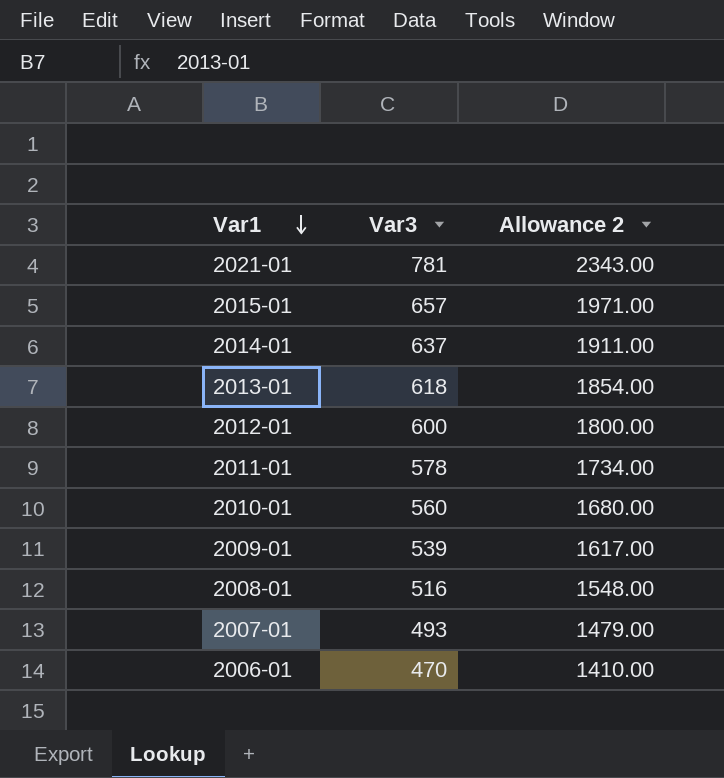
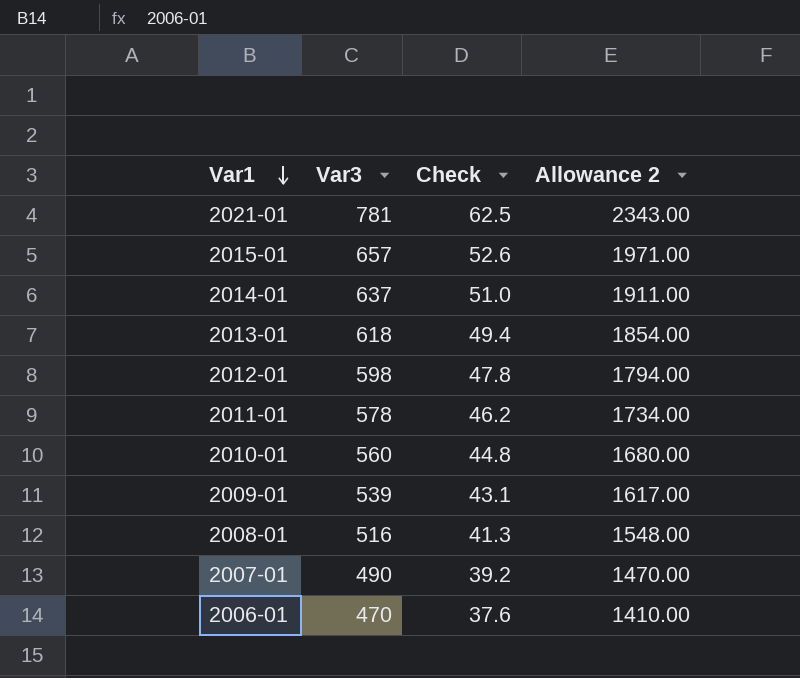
column Check | formula: none -> [Var3] * 0.08
2012-01 | Var3: 600 -> 598
2012-01 | Allowance 2: 1800.00 -> 1794.00
2007-01 | Var3: 493 -> 490
2007-01 | Allowance 2: 1479.00 -> 1470.00

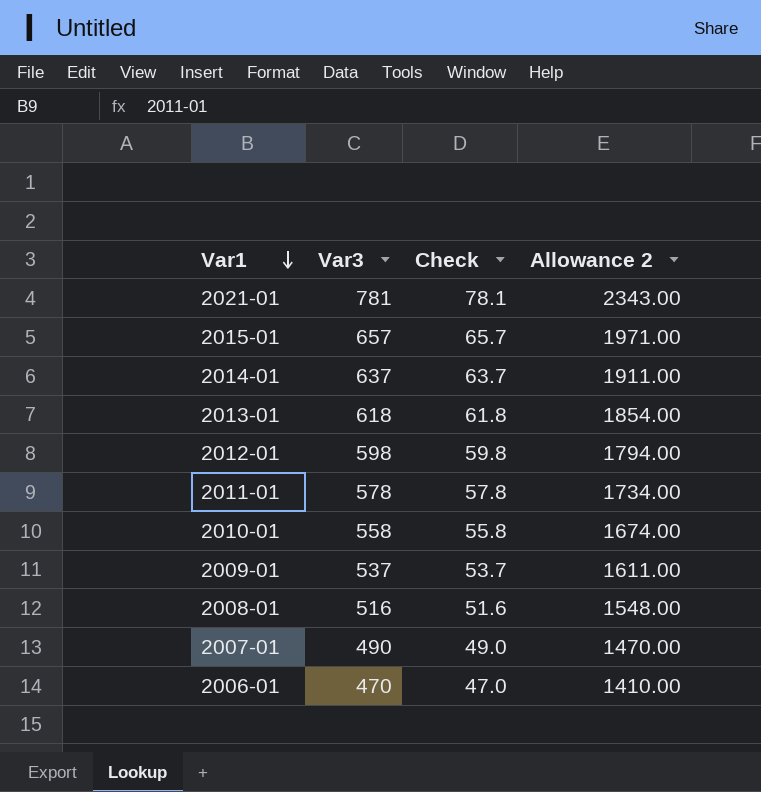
column Check | formula: [Var3] * 0.08 -> [Var3] * 0.1
2010-01 | Var3: 560 -> 558
2010-01 | Allowance 2: 1680.00 -> 1674.00
2009-01 | Var3: 539 -> 537
2009-01 | Allowance 2: 1617.00 -> 1611.00

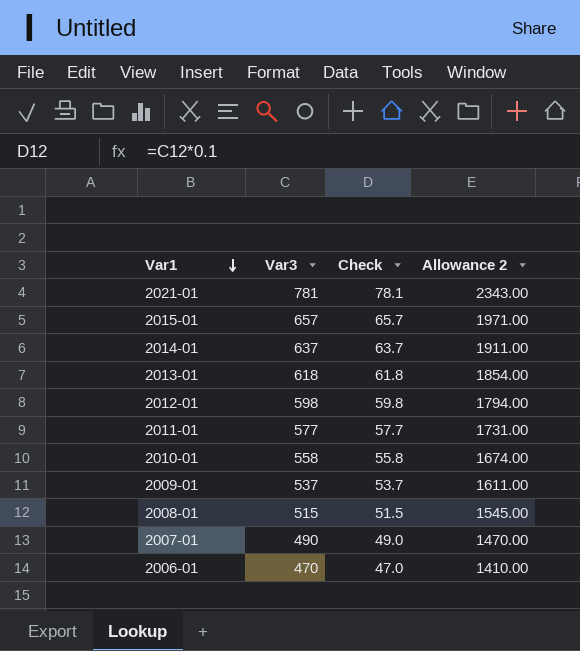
2011-01 | Var3: 578 -> 577
2011-01 | Check: 57.8 -> 57.7
2011-01 | Allowance 2: 1734.00 -> 1731.00
2008-01 | Var3: 516 -> 515
2008-01 | Check: 51.6 -> 51.5
2008-01 | Allowance 2: 1548.00 -> 1545.00

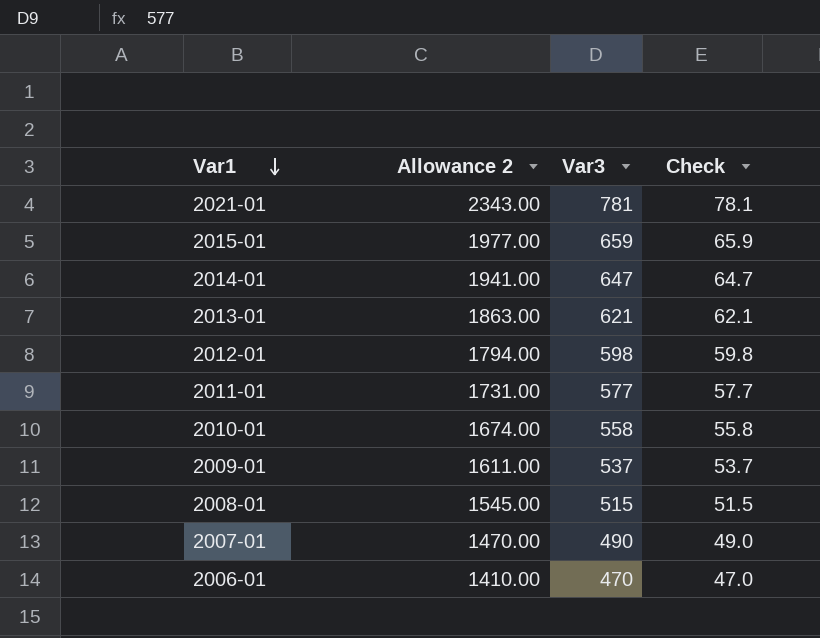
column Allowance 2 | position: 4 -> 2
2015-01 | Allowance 2: 1971.00 -> 1977.00
2015-01 | Var3: 657 -> 659
2015-01 | Check: 65.7 -> 65.9
2014-01 | Allowance 2: 1911.00 -> 1941.00
2014-01 | Var3: 637 -> 647
2014-01 | Check: 63.7 -> 64.7
2013-01 | Allowance 2: 1854.00 -> 1863.00
2013-01 | Var3: 618 -> 621
2013-01 | Check: 61.8 -> 62.1

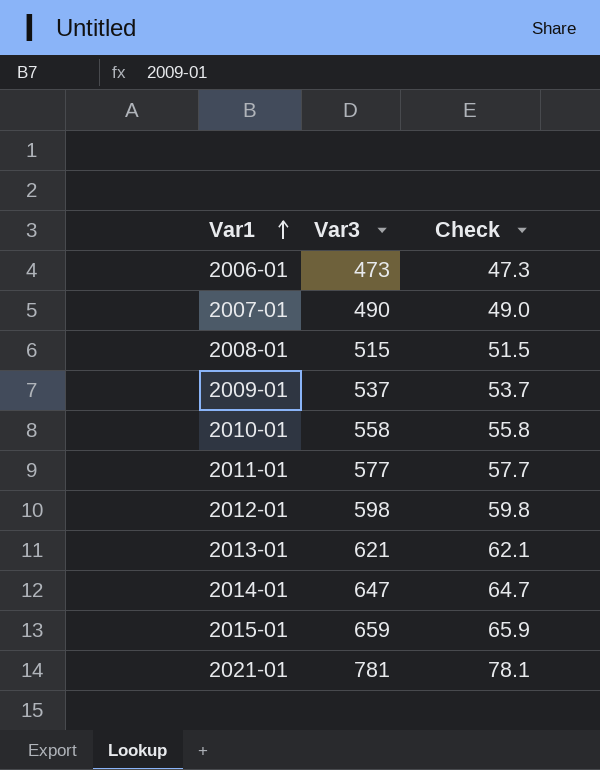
row order: Var1 descending -> Var1 ascending
column Allowance 2 | formula: [Var3] * 3 -> none
2006-01 | Var3: 470 -> 473
2006-01 | Check: 47.0 -> 47.3

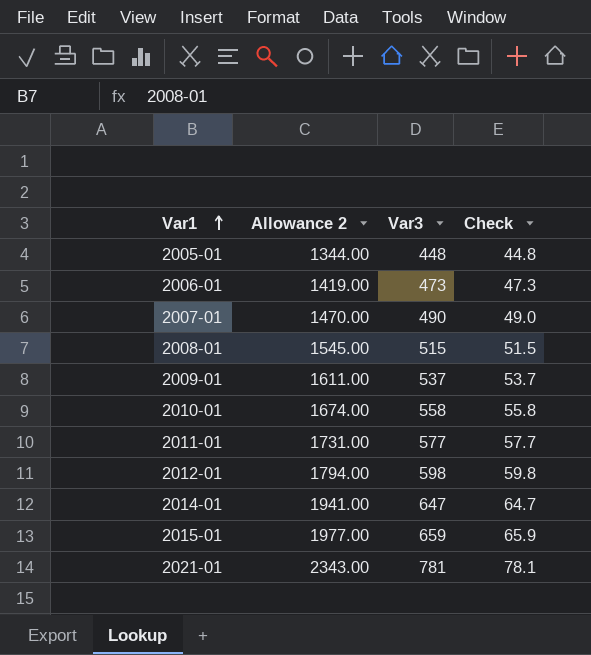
column Allowance 2 | formula: none -> [Var3] * 3
row 2013-01: 621 | 62.1 -> none
row 2005-01: none -> 1344.00 | 448 | 44.8

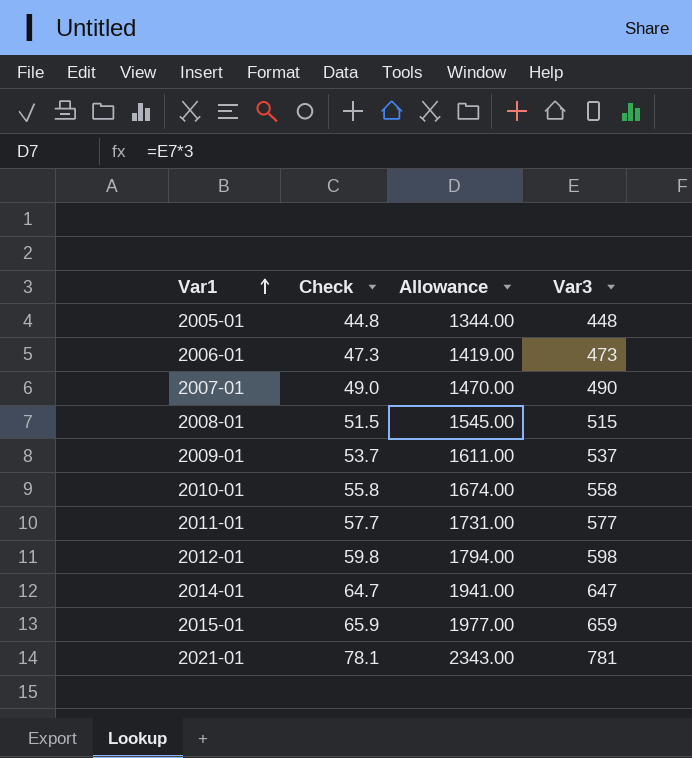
column Check | position: 4 -> 2
column name: Allowance 2 -> Allowance

